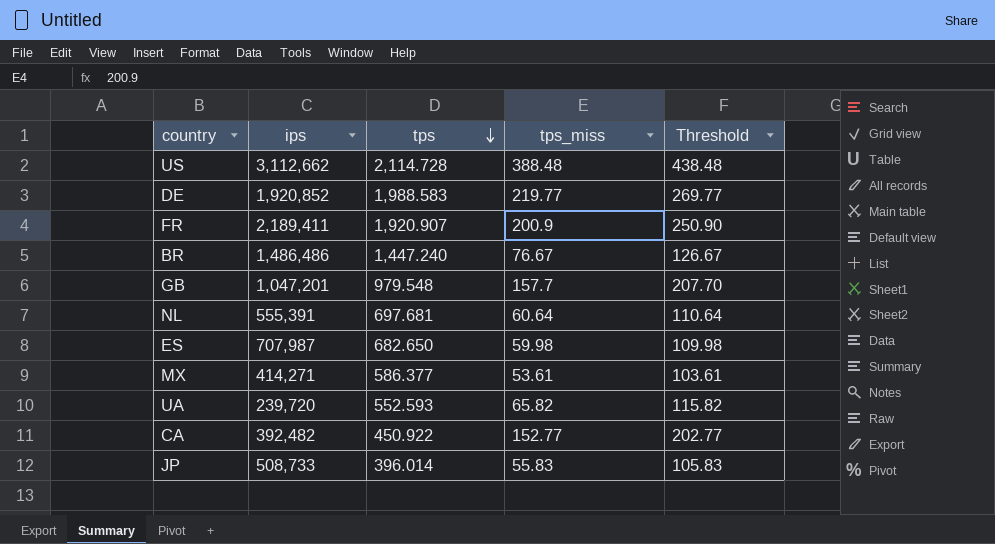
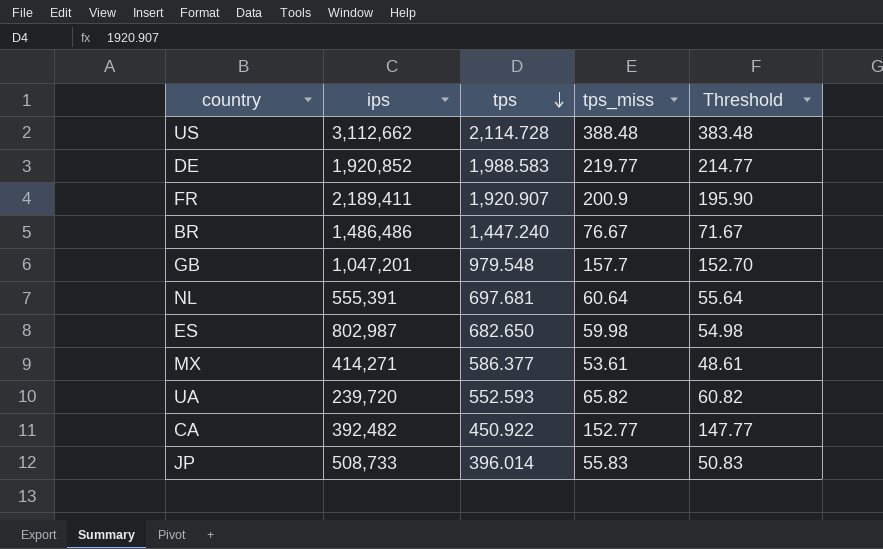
column Threshold | formula: [tps_miss] + 50 -> [tps_miss] - 5
ES | ips: 707,987 -> 802,987

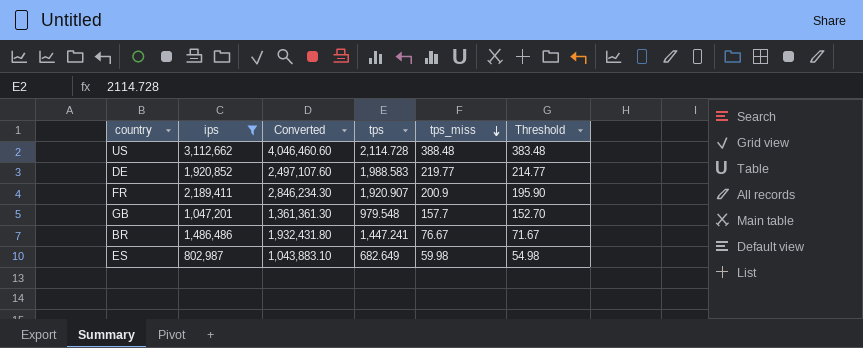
filter: none -> ips >= 802,987
row order: tps descending -> tps_miss descending
column Converted | formula: none -> [ips] * 1.3
BR | tps: 1,447.240 -> 1,447.241
ES | tps: 682.650 -> 682.649

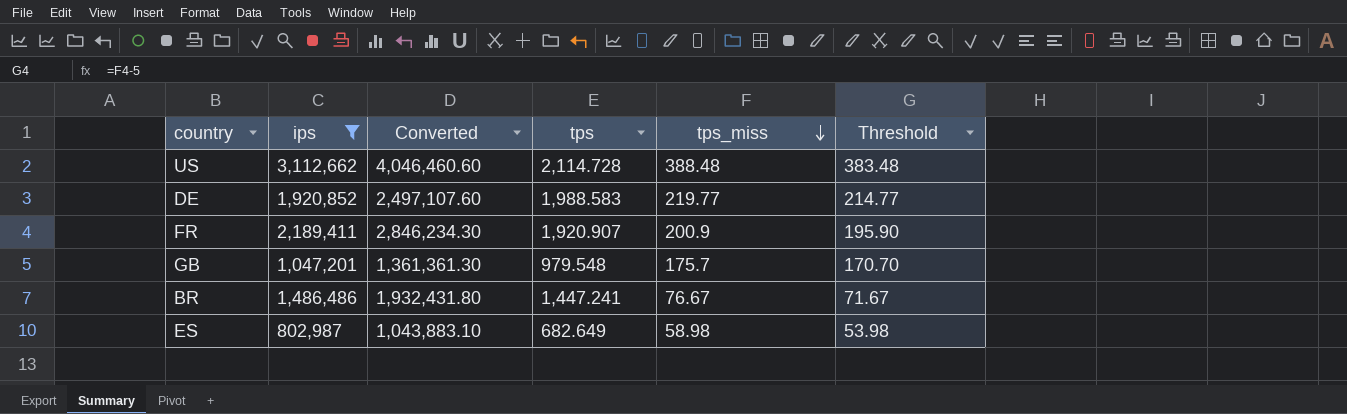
GB | tps_miss: 157.7 -> 175.7
GB | Threshold: 152.70 -> 170.70
ES | tps_miss: 59.98 -> 58.98
ES | Threshold: 54.98 -> 53.98

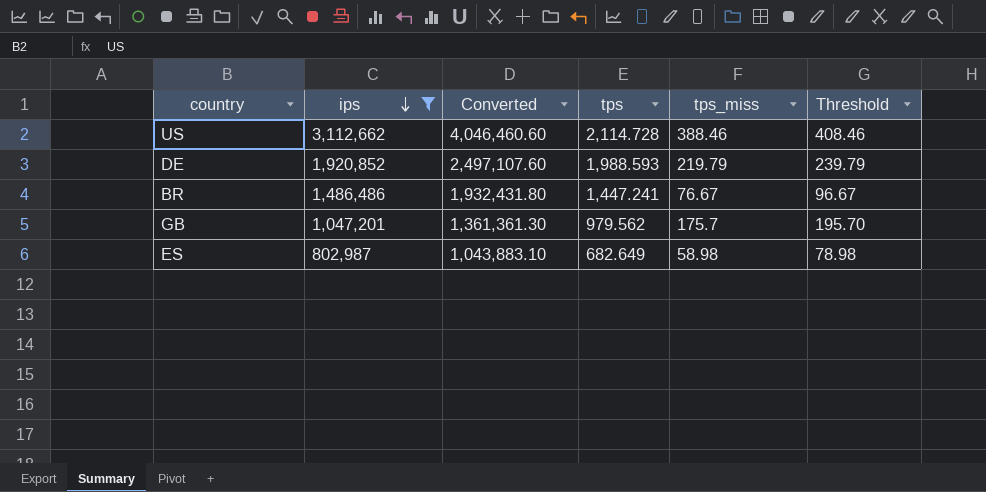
row order: tps_miss descending -> ips descending
column Threshold | formula: [tps_miss] - 5 -> [tps_miss] + 20
row FR: 2,189,411 | 2,846,234.30 | 1,920.907 | 200.9 | 195.90 -> none
US | tps_miss: 388.48 -> 388.46
DE | tps: 1,988.583 -> 1,988.593
DE | tps_miss: 219.77 -> 219.79
GB | tps: 979.548 -> 979.562

